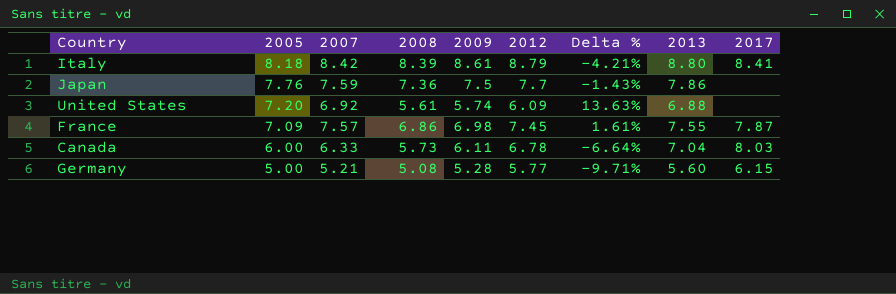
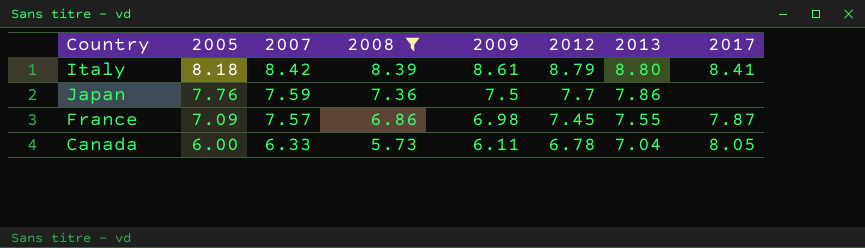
filter: none -> 2008 >= 5.73
column Delta % | formula: ([2007] - [2012]) / [2012] -> none
Canada | 2017: 8.03 -> 8.05

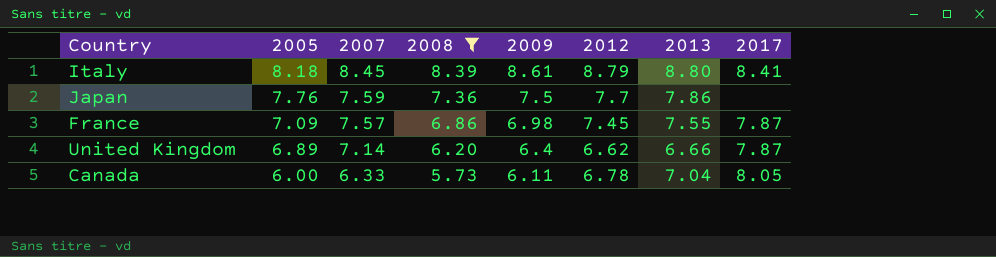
Italy | 2007: 8.42 -> 8.45
row United Kingdom: none -> 6.89 | 7.14 | 6.20 | 6.4 | 6.62 | 6.66 | 7.87

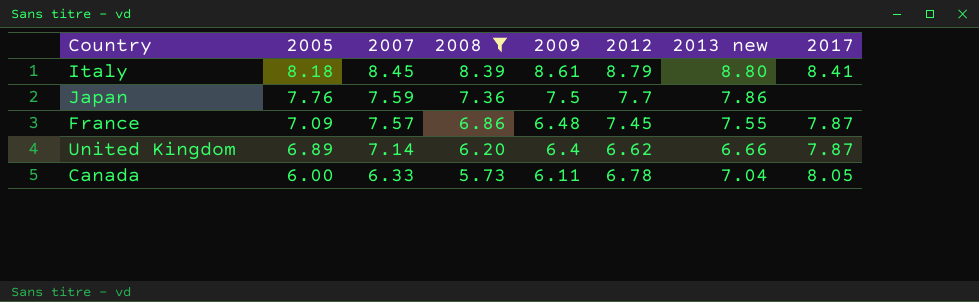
column name: 2013 -> 2013 new
France | 2009: 6.98 -> 6.48

